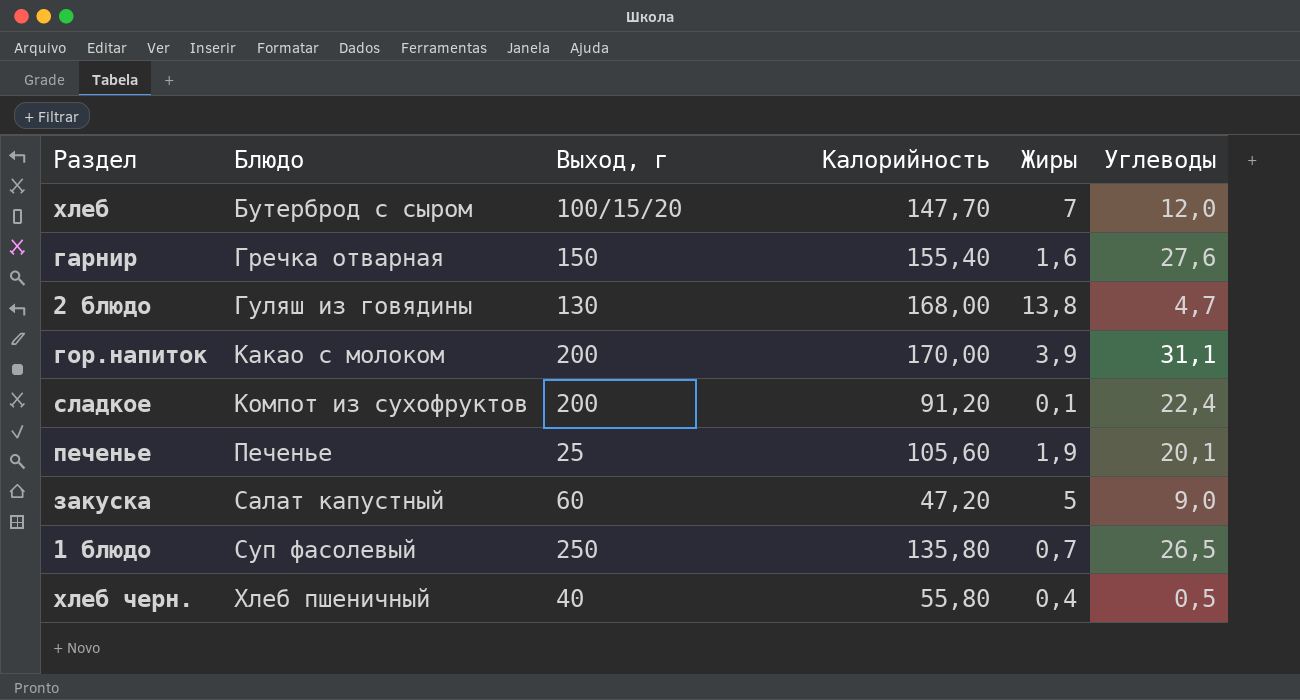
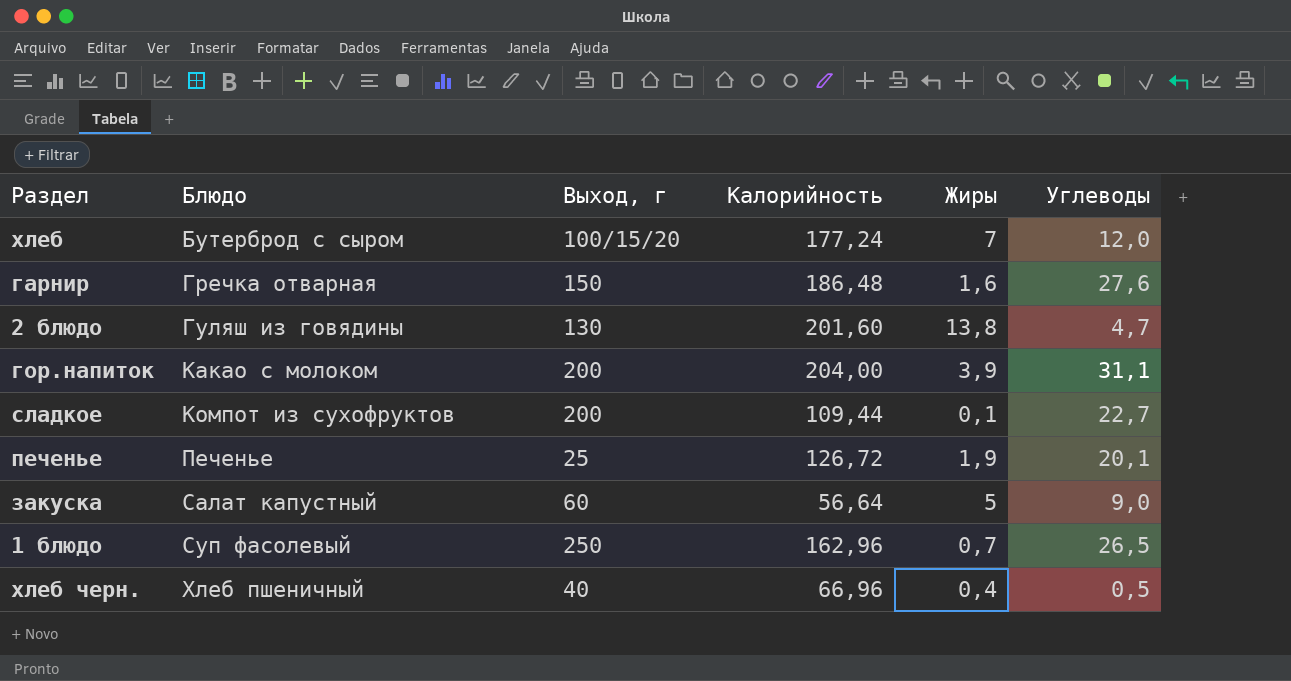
хлеб | Калорийность: 147,70 -> 177,24
гарнир | Калорийность: 155,40 -> 186,48
2 блюдо | Калорийность: 168,00 -> 201,60
гор.напиток | Калорийность: 170,00 -> 204,00
сладкое | Калорийность: 91,20 -> 109,44
сладкое | Углеводы: 22,4 -> 22,7
печенье | Калорийность: 105,60 -> 126,72
закуска | Калорийность: 47,20 -> 56,64
1 блюдо | Калорийность: 135,80 -> 162,96
хлеб черн. | Калорийность: 55,80 -> 66,96

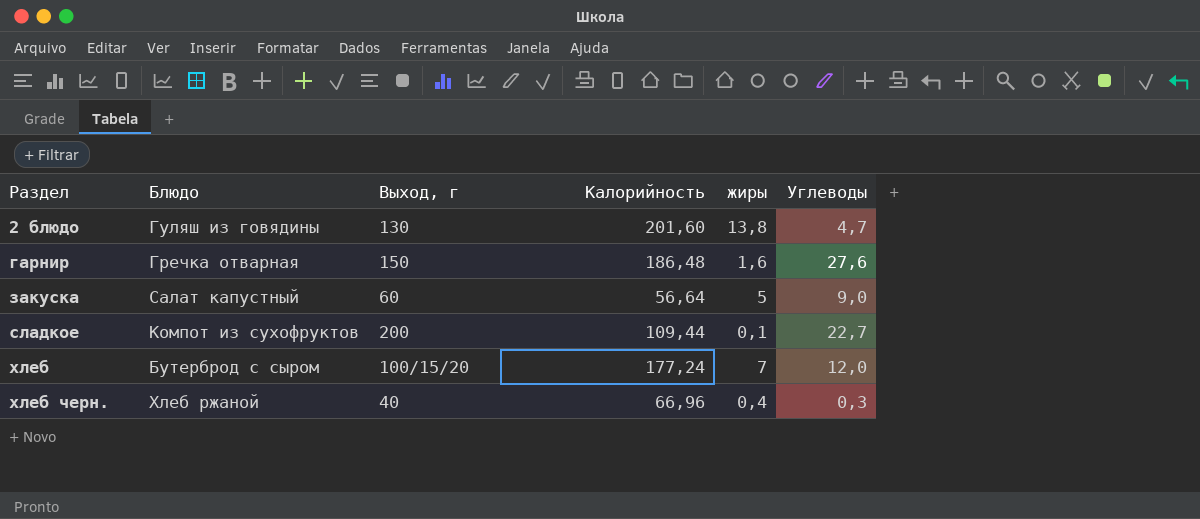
row order: Блюдо ascending -> Раздел ascending
column name: Жиры -> жиры
row гор.напиток: Какао с молоком | 200 | 204,00 | 3,9 | 31,1 -> none
row печенье: Печенье | 25 | 126,72 | 1,9 | 20,1 -> none
row 1 блюдо: Суп фасолевый | 250 | 162,96 | 0,7 | 26,5 -> none
хлеб черн. | Блюдо: Хлеб пшеничный -> Хлеб ржаной
хлеб черн. | Углеводы: 0,5 -> 0,3

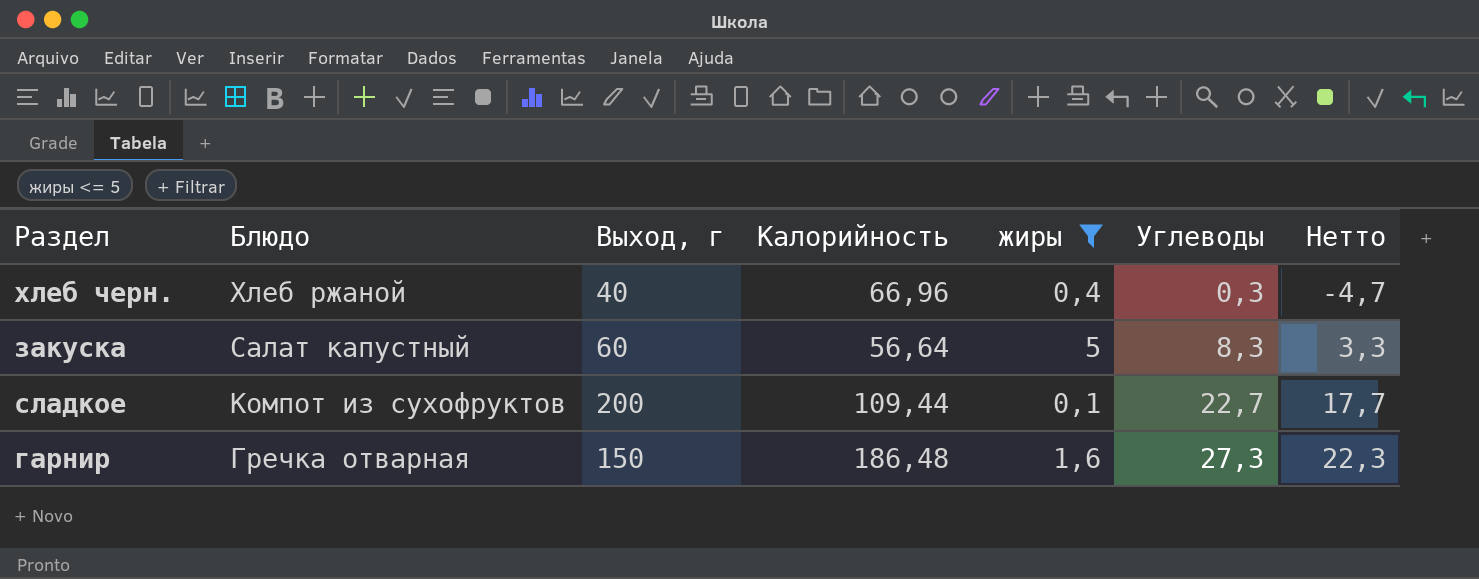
filter: none -> жиры <= 5
row order: Раздел ascending -> Блюдо descending
column Нетто | formula: none -> [Углеводы] - 5
закуска | Углеводы: 9,0 -> 8,3
гарнир | Углеводы: 27,6 -> 27,3

